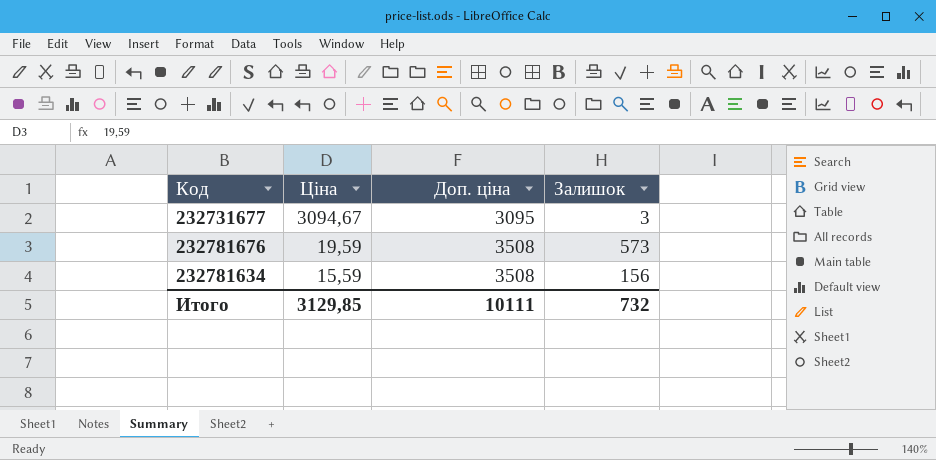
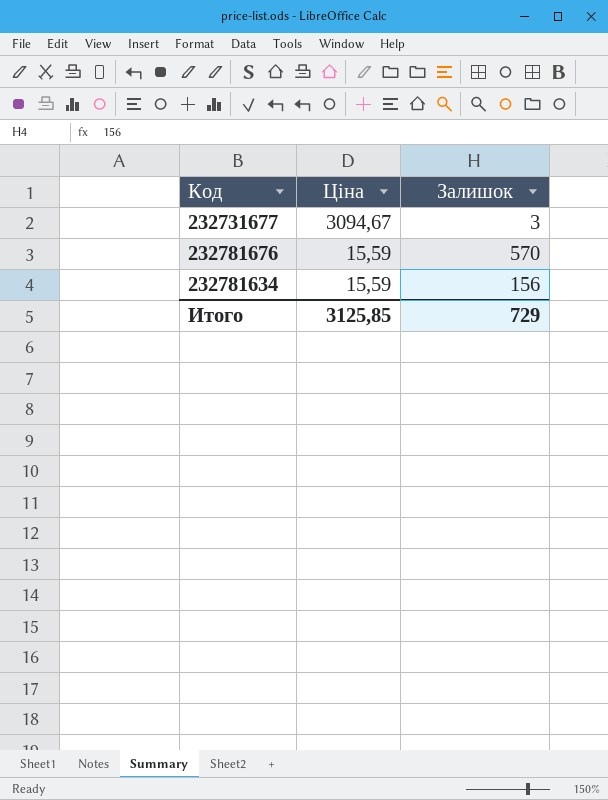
column Доп. ціна | position: 3 -> none
232781676 | Ціна: 19,59 -> 15,59
232781676 | Залишок: 573 -> 570
Итого | Ціна: 3129,85 -> 3125,85
Итого | Залишок: 732 -> 729

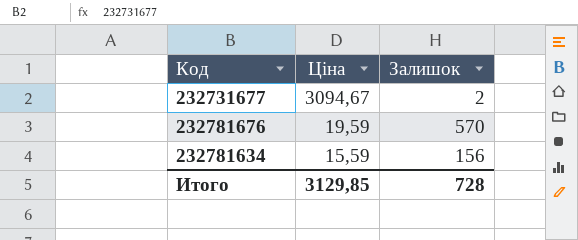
232731677 | Залишок: 3 -> 2
232781676 | Ціна: 15,59 -> 19,59
Итого | Ціна: 3125,85 -> 3129,85
Итого | Залишок: 729 -> 728

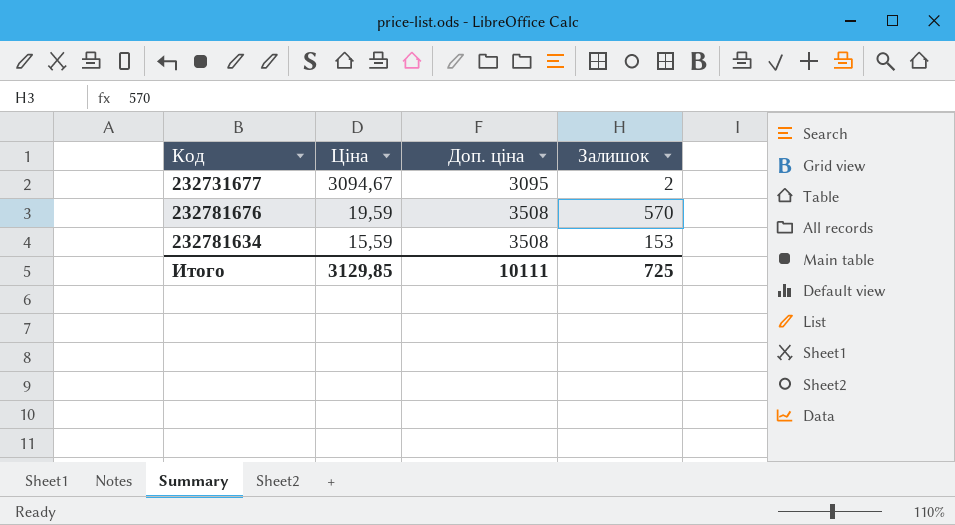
column Доп. ціна | position: none -> 3
232781634 | Залишок: 156 -> 153
Итого | Залишок: 728 -> 725

